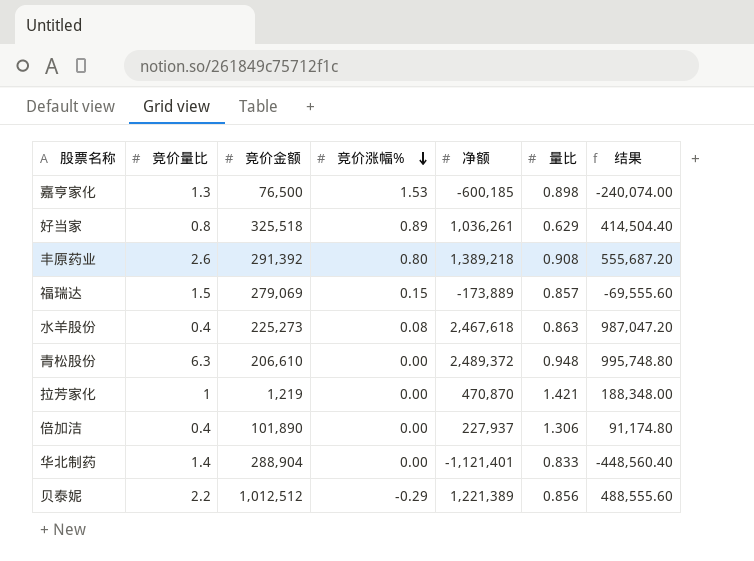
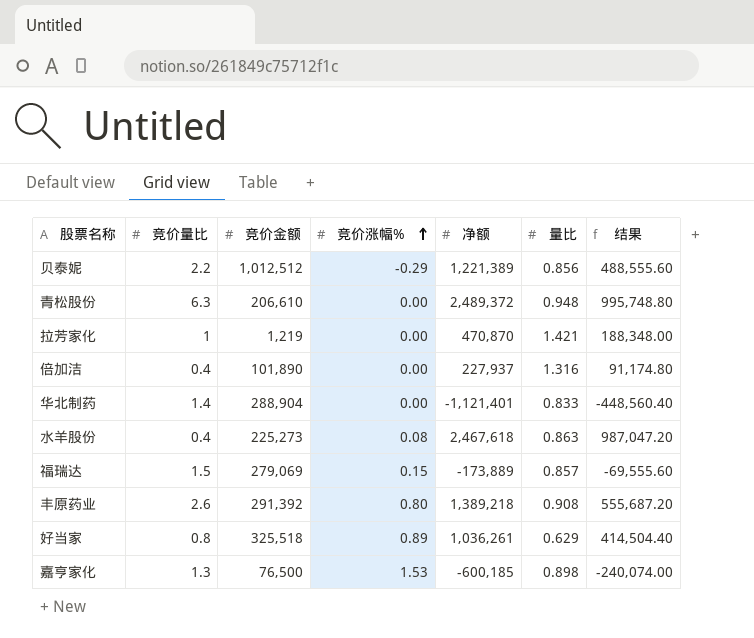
row order: 竞价涨幅% descending -> 竞价涨幅% ascending
倍加洁 | 量比: 1.306 -> 1.316

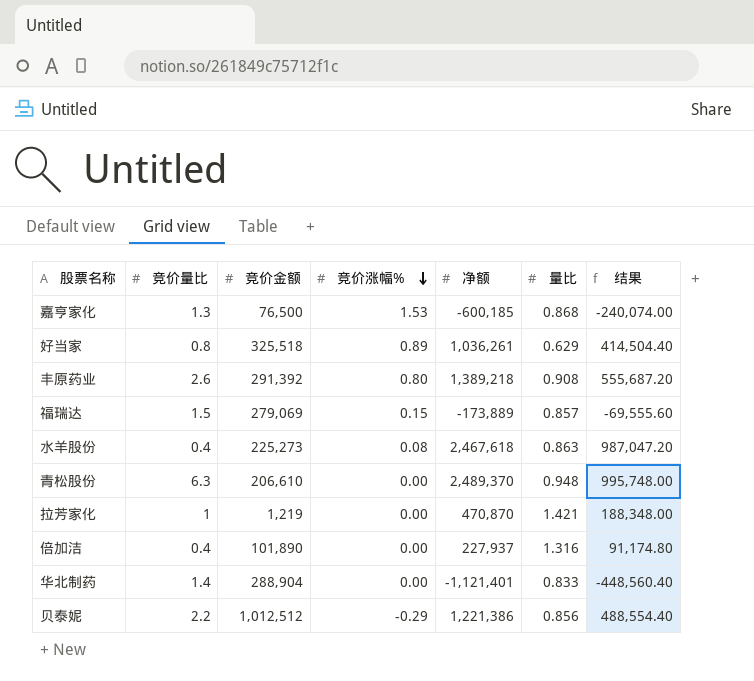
row order: 竞价涨幅% ascending -> 竞价涨幅% descending
嘉亨家化 | 量比: 0.898 -> 0.868
青松股份 | 净额: 2,489,372 -> 2,489,370
青松股份 | 结果: 995,748.80 -> 995,748.00
贝泰妮 | 净额: 1,221,389 -> 1,221,386
贝泰妮 | 结果: 488,555.60 -> 488,554.40

